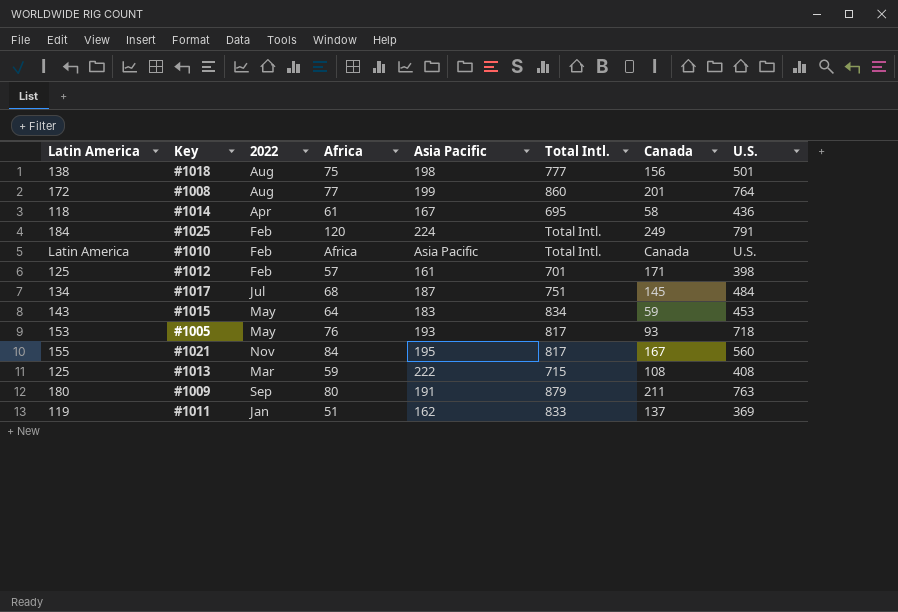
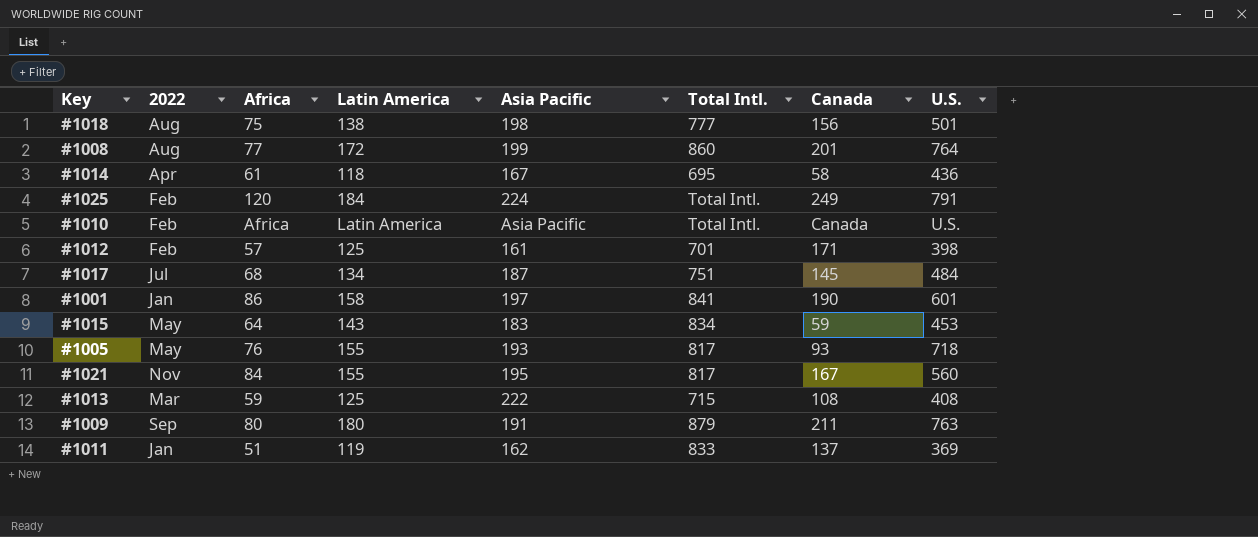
column Latin America | position: 1 -> 4
row #1001: none -> Jan | 86 | 158 | 197 | 841 | 190 | 601
#1005 | Latin America: 153 -> 155

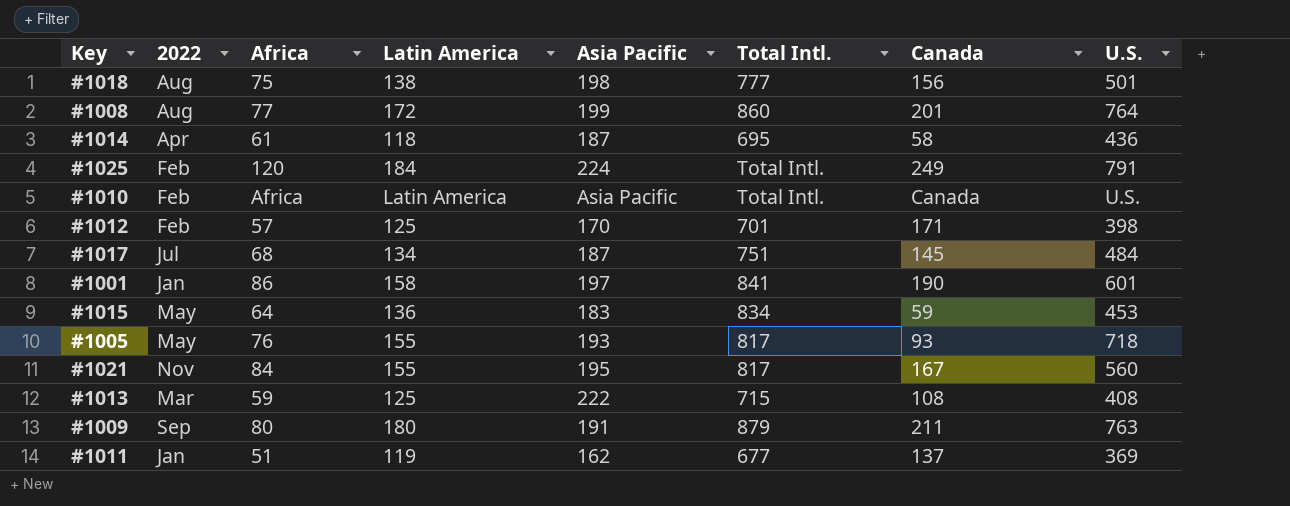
#1014 | Asia Pacific: 167 -> 187
#1012 | Asia Pacific: 161 -> 170
#1015 | Latin America: 143 -> 136
#1011 | Total Intl.: 833 -> 677

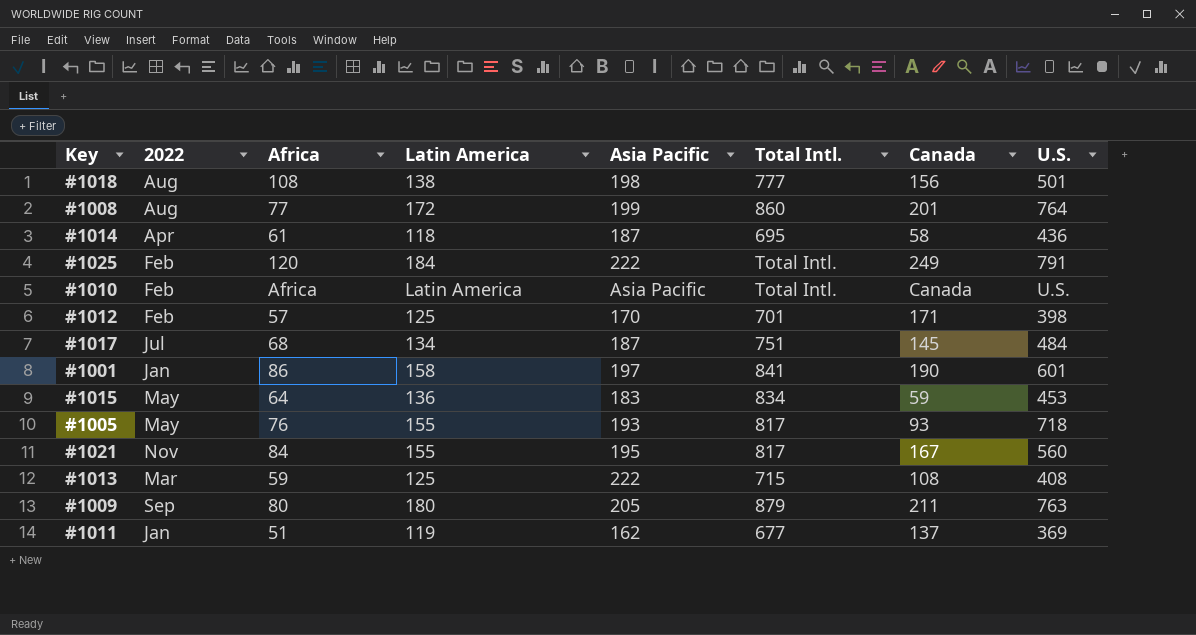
#1018 | Africa: 75 -> 108
#1025 | Asia Pacific: 224 -> 222
#1009 | Asia Pacific: 191 -> 205

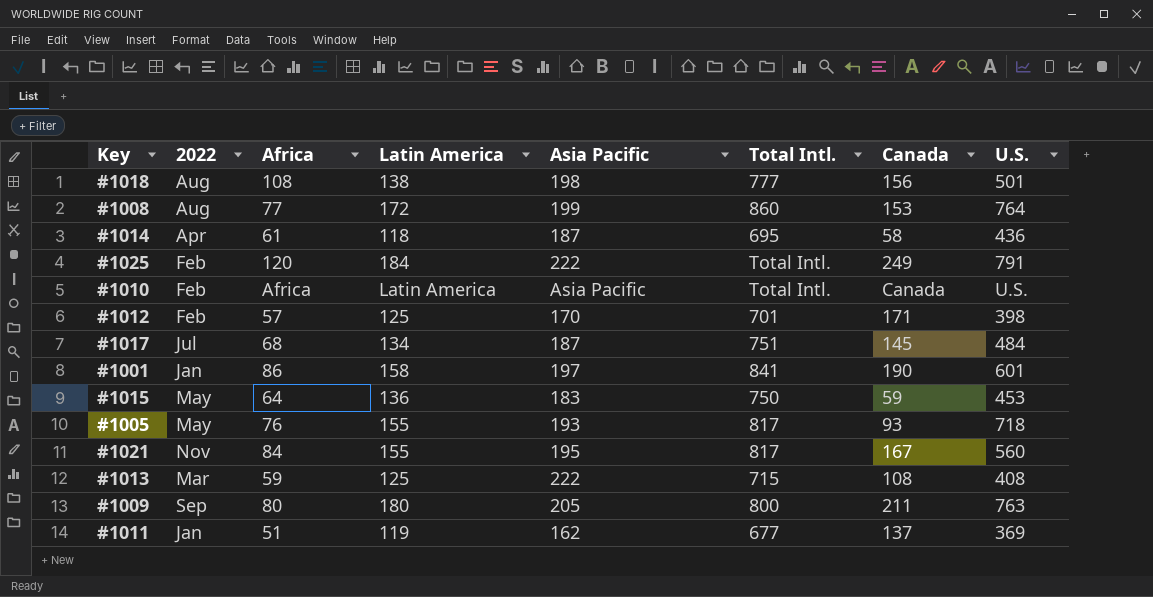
#1008 | Canada: 201 -> 153
#1015 | Total Intl.: 834 -> 750
#1009 | Total Intl.: 879 -> 800

